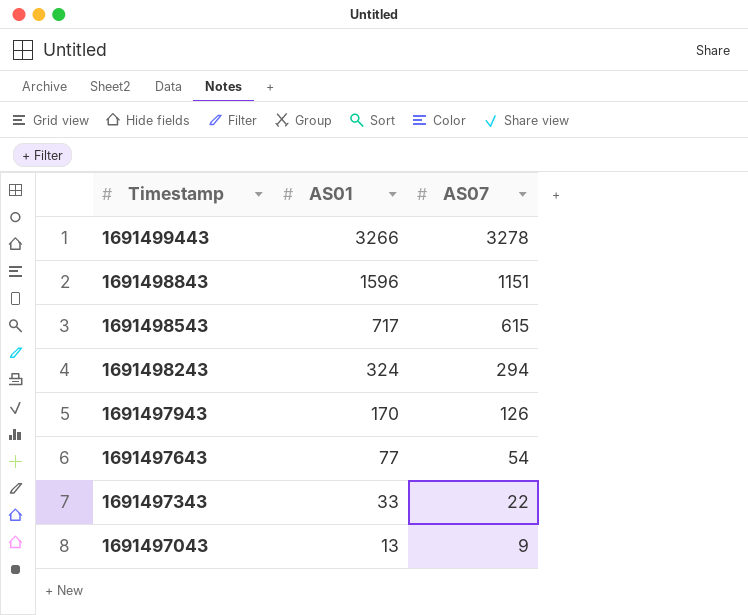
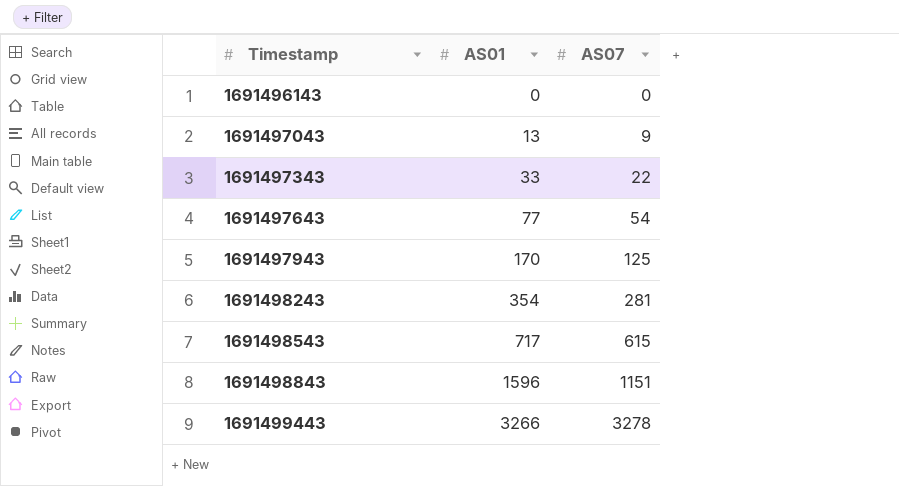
row order: Timestamp descending -> Timestamp ascending
row 1691496143: none -> 0 | 0
1691497943 | AS07: 126 -> 125
1691498243 | AS01: 324 -> 354
1691498243 | AS07: 294 -> 281

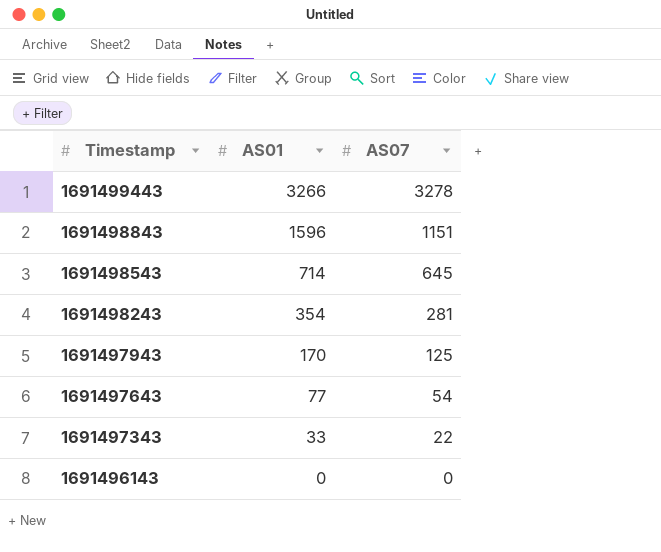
row order: Timestamp ascending -> Timestamp descending
row 1691497043: 13 | 9 -> none
1691498543 | AS01: 717 -> 714
1691498543 | AS07: 615 -> 645

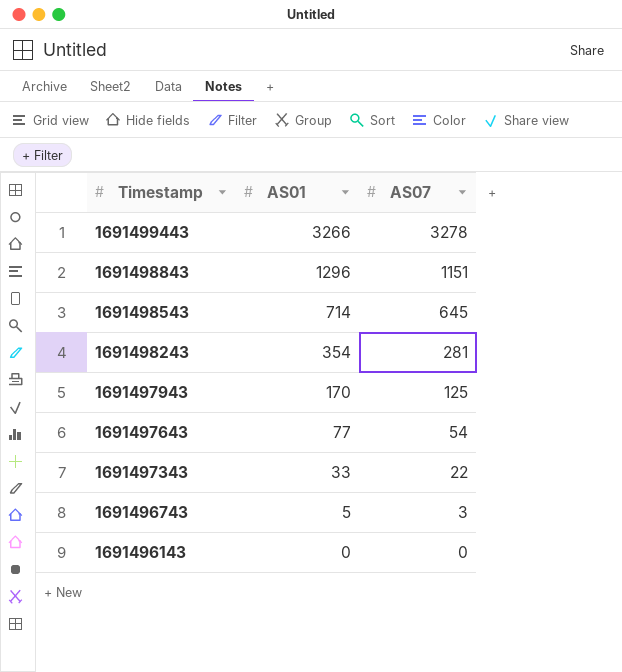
1691498843 | AS01: 1596 -> 1296
row 1691496743: none -> 5 | 3

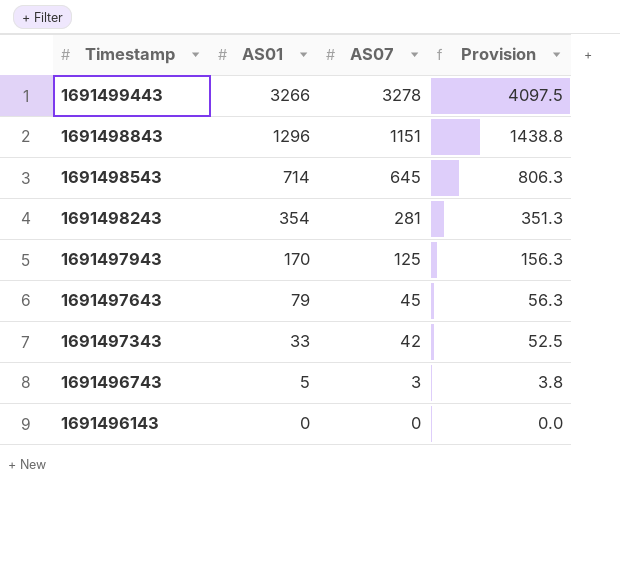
column Provision | formula: none -> [AS07] * 1.25
1691497643 | AS01: 77 -> 79
1691497643 | AS07: 54 -> 45
1691497343 | AS07: 22 -> 42

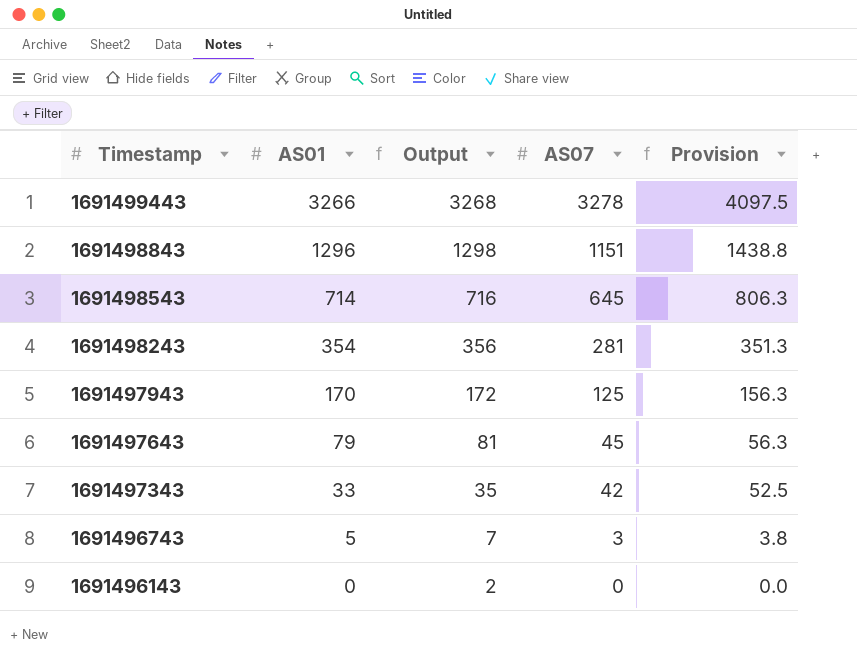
column Output | formula: none -> [AS01] + 2

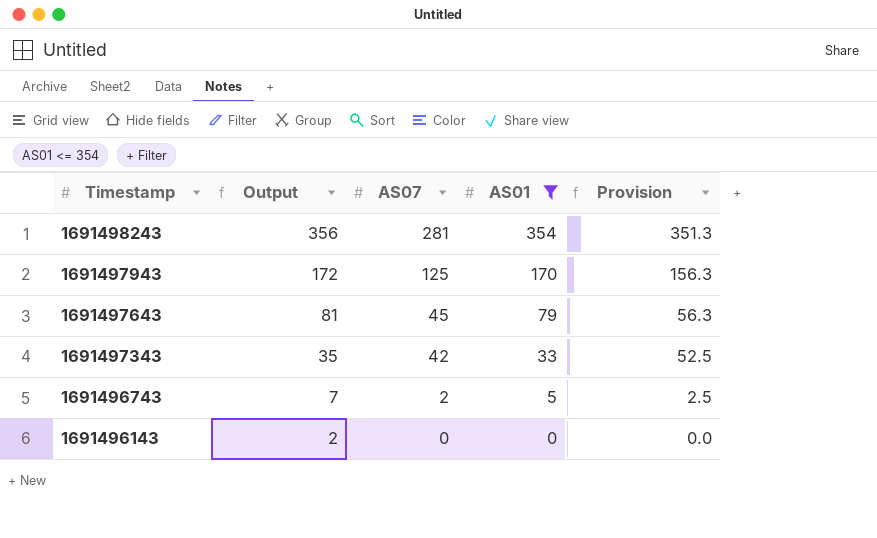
filter: none -> AS01 <= 354
column AS01 | position: 2 -> 4
1691496743 | AS07: 3 -> 2
1691496743 | Provision: 3.8 -> 2.5

